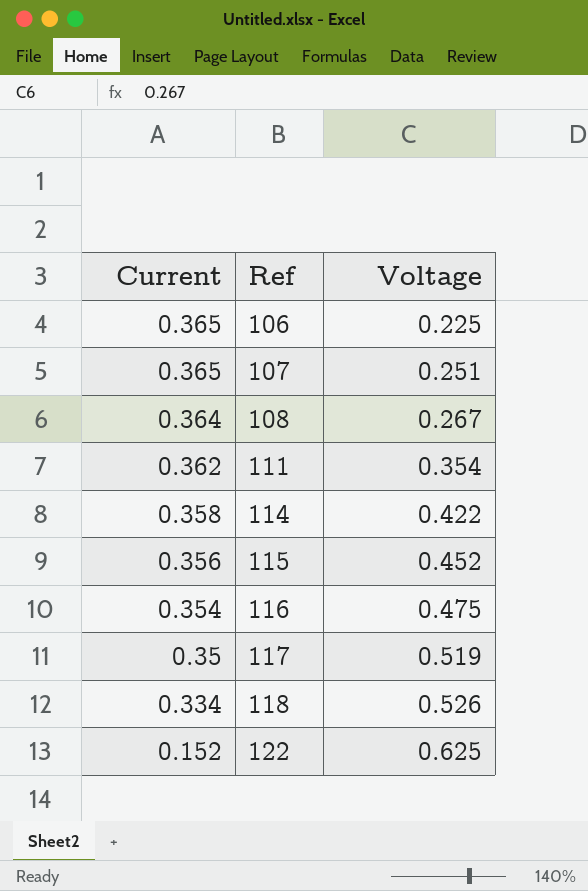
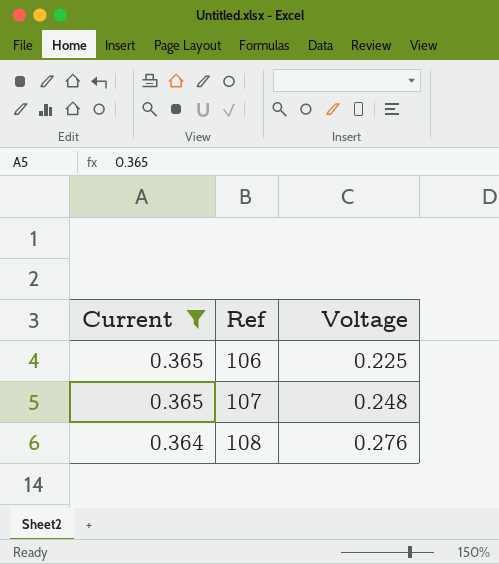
filter: none -> Current >= 0.364
107 | Voltage: 0.251 -> 0.248
108 | Voltage: 0.267 -> 0.276

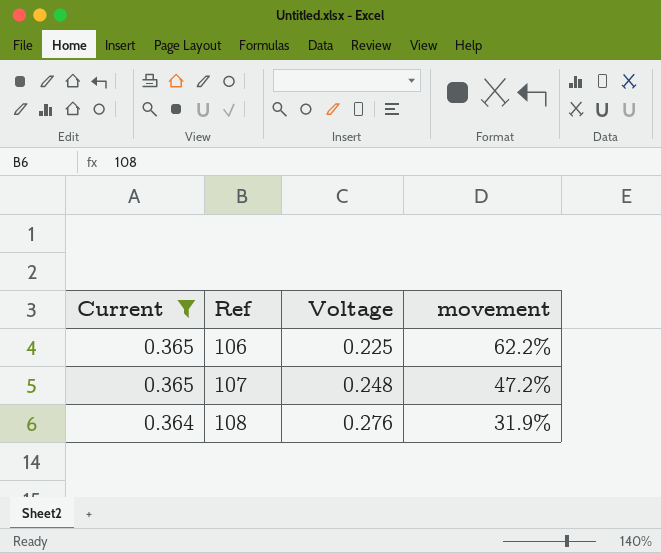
column movement | formula: none -> ([Current] - [Voltage]) / [Voltage]

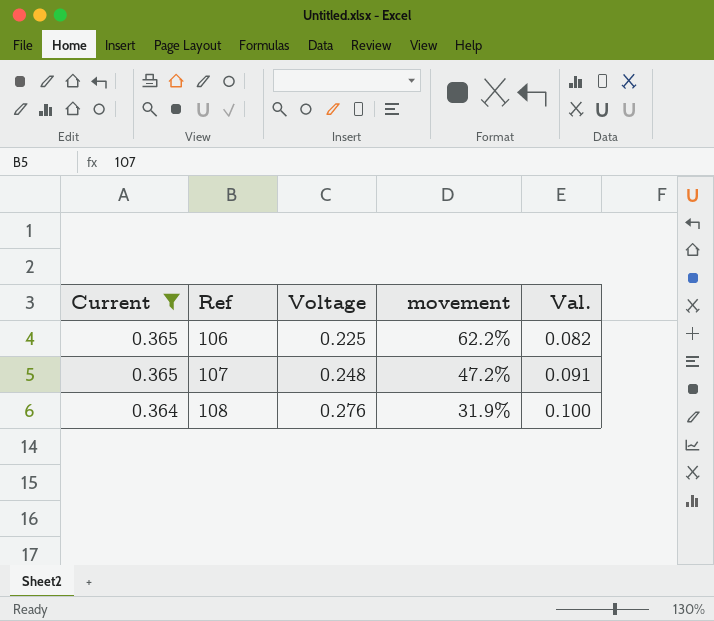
column Val. | formula: none -> [Current] * [Voltage]

